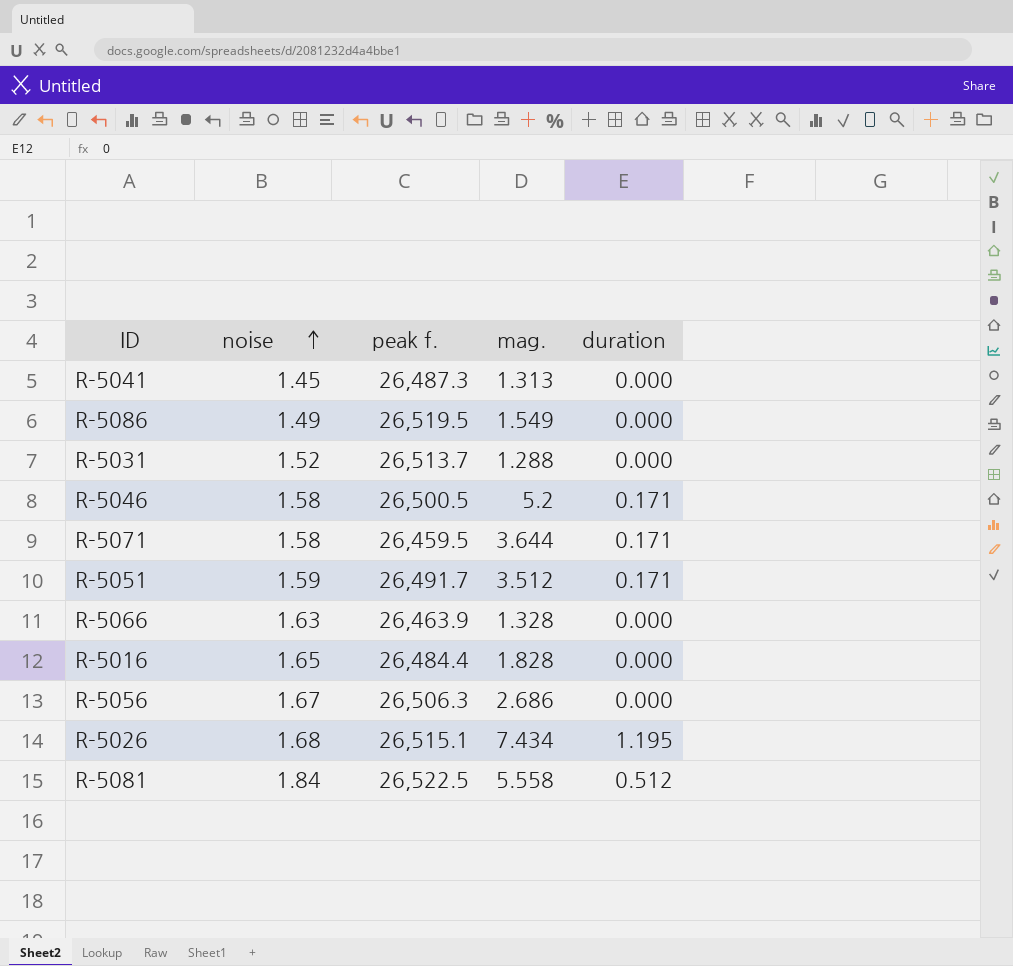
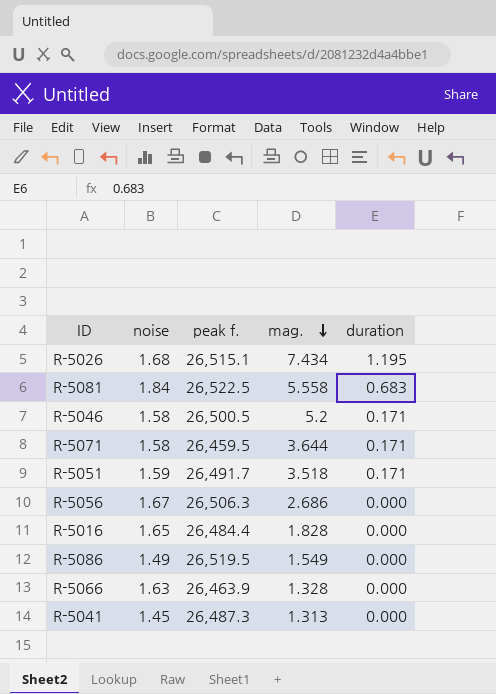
row order: noise ascending -> mag. descending
row R-5031: 1.52 | 26,513.7 | 1.288 | 0.000 -> none
R-5081 | duration: 0.512 -> 0.683
R-5051 | mag.: 3.512 -> 3.518

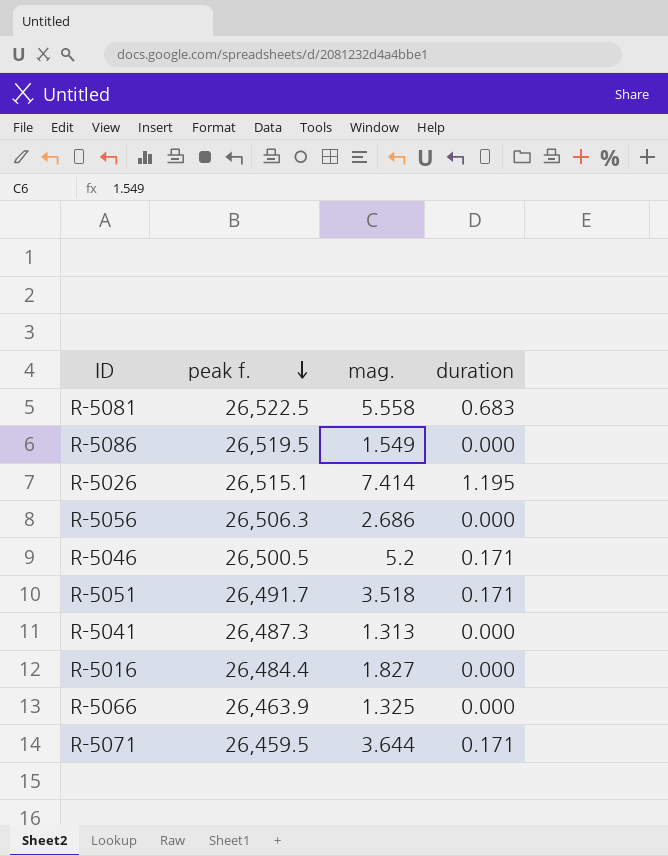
row order: mag. descending -> peak f. descending
column noise | position: 2 -> none
R-5026 | mag.: 7.434 -> 7.414
R-5016 | mag.: 1.828 -> 1.827
R-5066 | mag.: 1.328 -> 1.325

